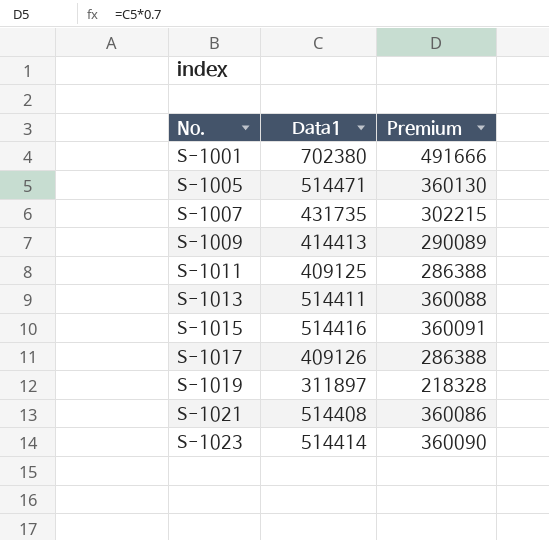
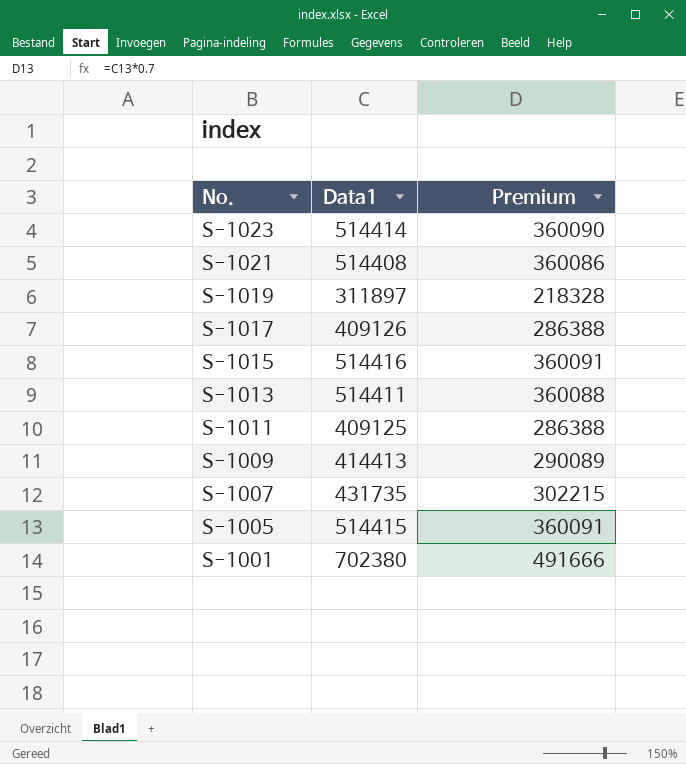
row order: No. ascending -> No. descending
S-1005 | Data1: 514471 -> 514415
S-1005 | Premium: 360130 -> 360091

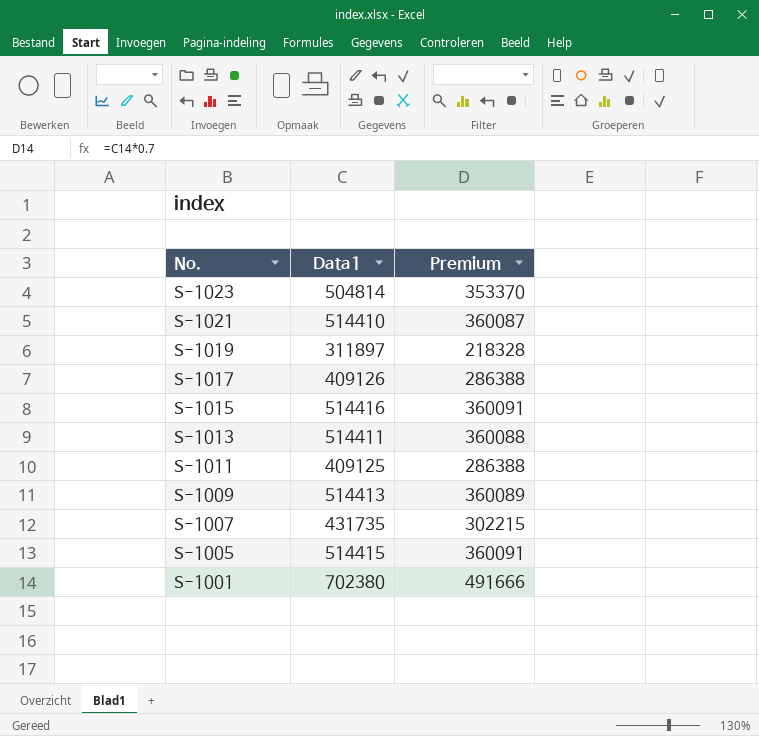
S-1023 | Data1: 514414 -> 504814
S-1023 | Premium: 360090 -> 353370
S-1021 | Data1: 514408 -> 514410
S-1021 | Premium: 360086 -> 360087
S-1009 | Data1: 414413 -> 514413
S-1009 | Premium: 290089 -> 360089

